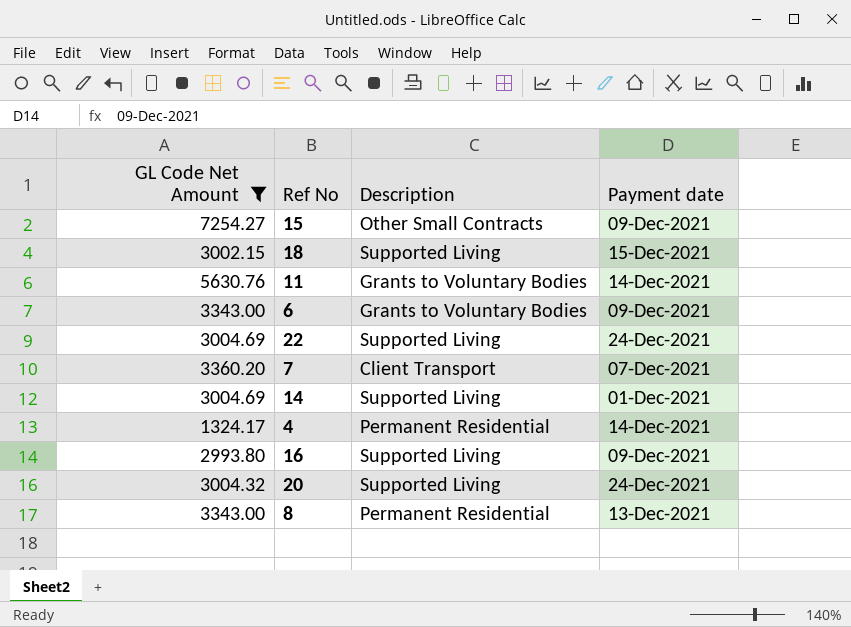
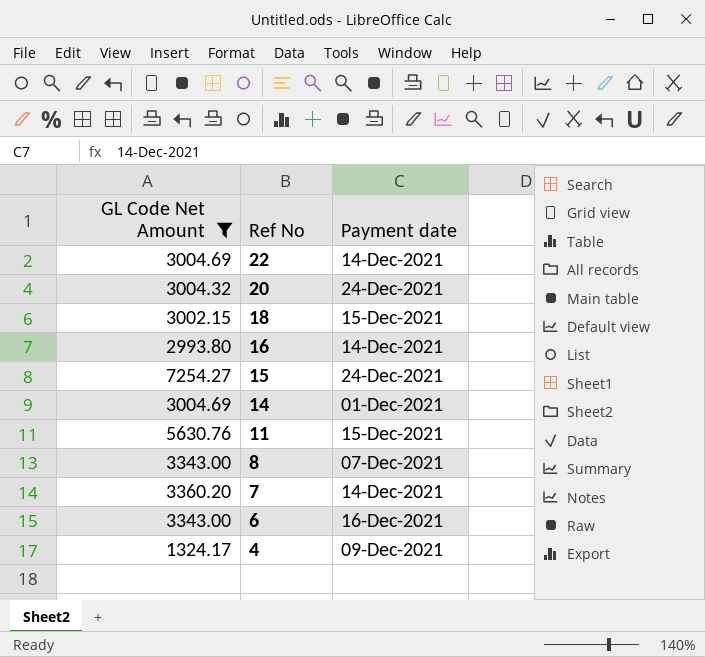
row order: none -> Ref No descending
column Description | position: 3 -> none
22 | Payment date: 24-Dec-2021 -> 14-Dec-2021
16 | Payment date: 09-Dec-2021 -> 14-Dec-2021
15 | Payment date: 09-Dec-2021 -> 24-Dec-2021
11 | Payment date: 14-Dec-2021 -> 15-Dec-2021
8 | Payment date: 13-Dec-2021 -> 07-Dec-2021
7 | Payment date: 07-Dec-2021 -> 14-Dec-2021
6 | Payment date: 09-Dec-2021 -> 16-Dec-2021
4 | Payment date: 14-Dec-2021 -> 09-Dec-2021

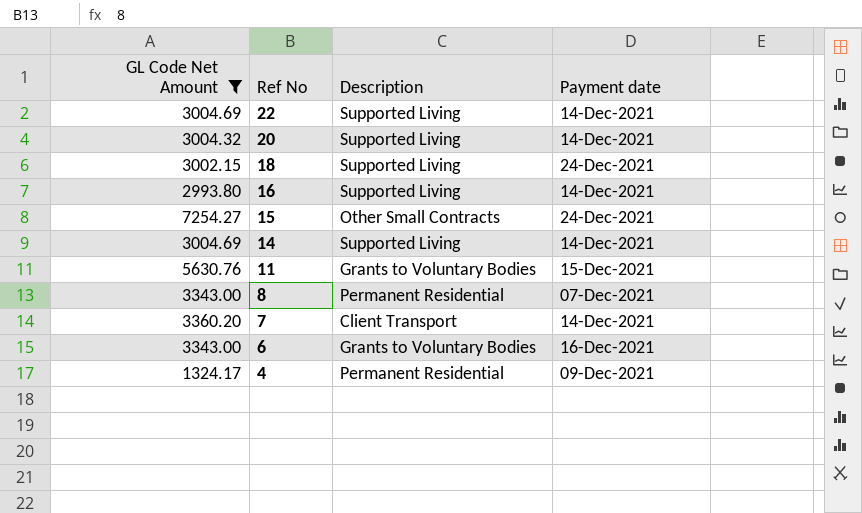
column Description | position: none -> 3
20 | Payment date: 24-Dec-2021 -> 14-Dec-2021
18 | Payment date: 15-Dec-2021 -> 24-Dec-2021
14 | Payment date: 01-Dec-2021 -> 14-Dec-2021

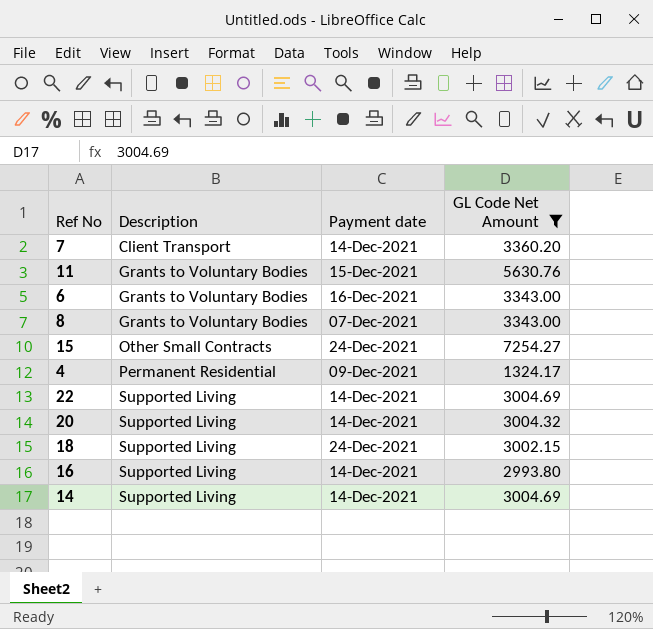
row order: Ref No descending -> Description ascending
column GL Code Net Amount | position: 1 -> 4
8 | Description: Permanent Residential -> Grants to Voluntary Bodies

